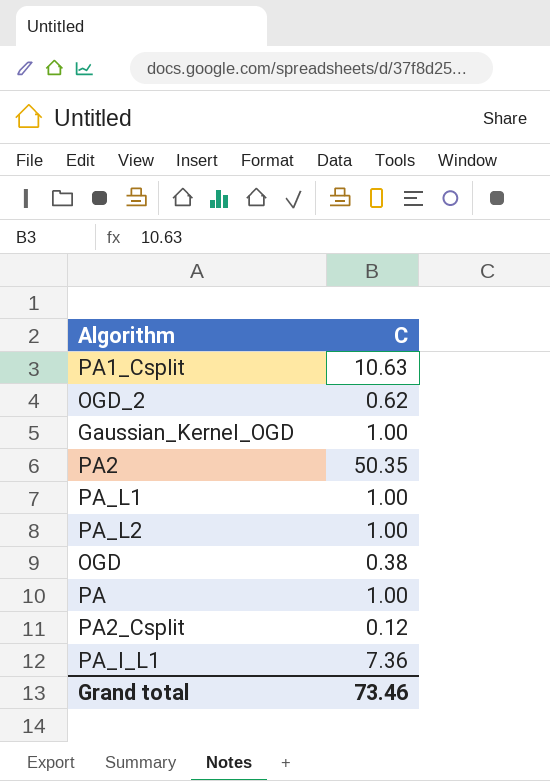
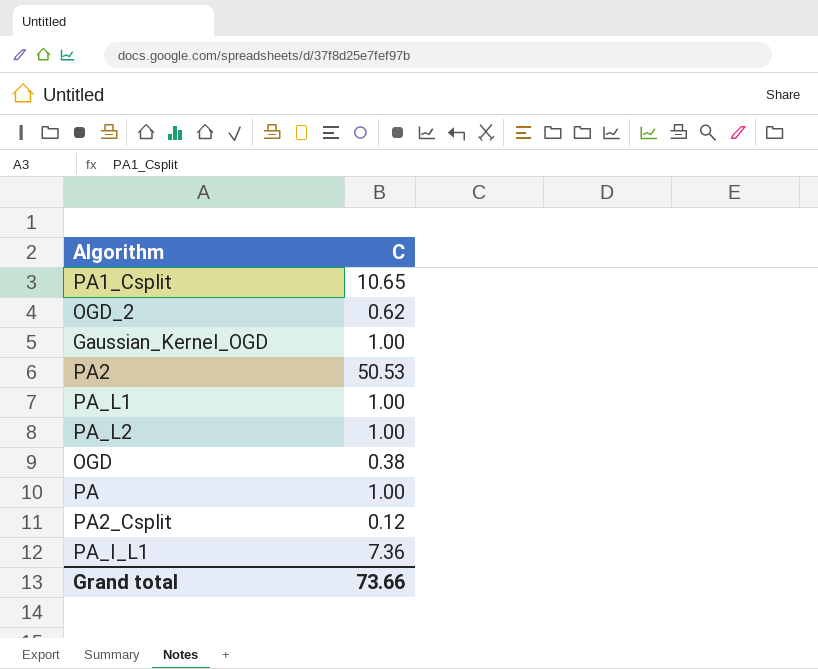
PA1_Csplit | C: 10.63 -> 10.65
PA2 | C: 50.35 -> 50.53
Grand total | C: 73.46 -> 73.66

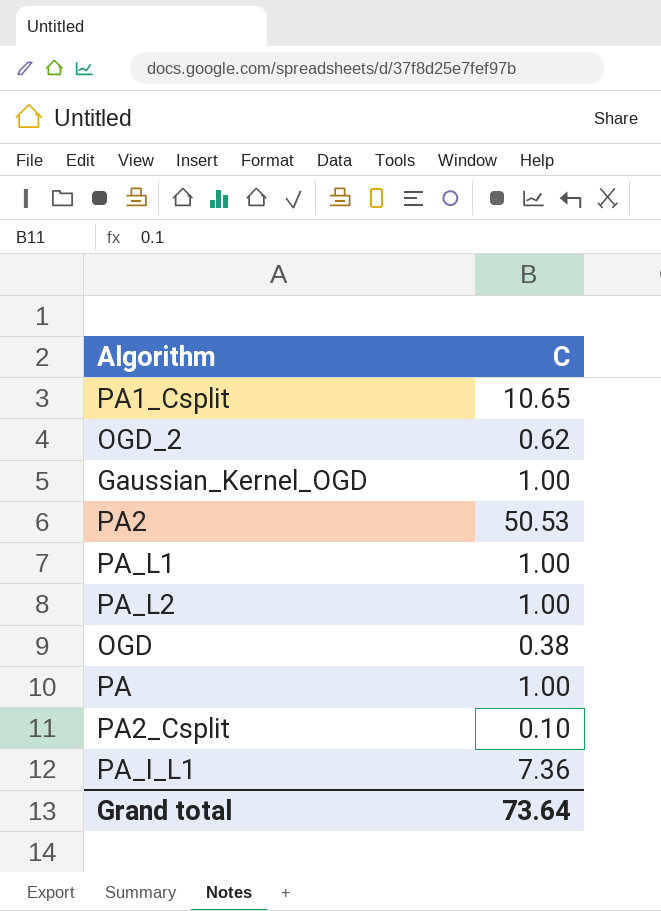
PA2_Csplit | C: 0.12 -> 0.10
Grand total | C: 73.66 -> 73.64

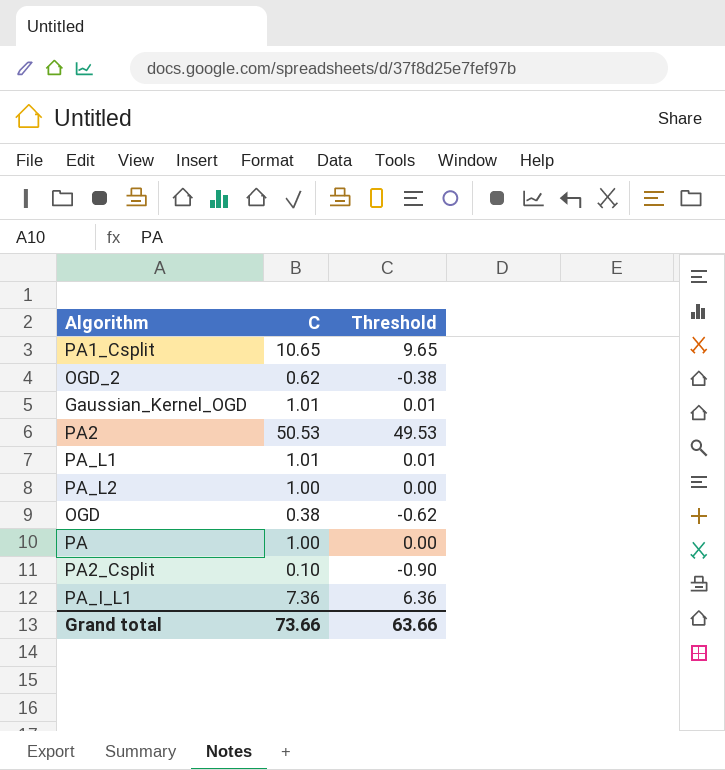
column Threshold | formula: none -> [C] - 1
Gaussian_Kernel_OGD | C: 1.00 -> 1.01
PA_L1 | C: 1.00 -> 1.01
Grand total | C: 73.64 -> 73.66

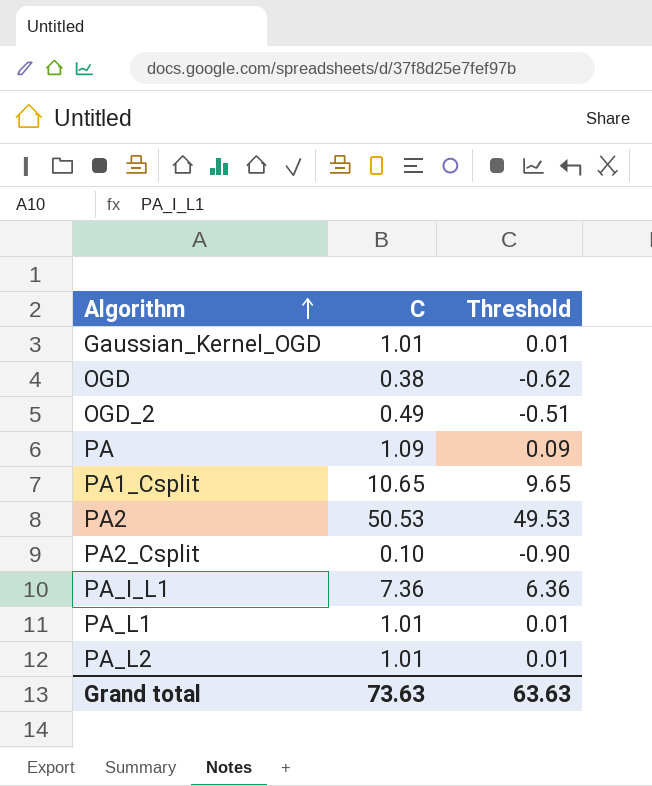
row order: none -> Algorithm ascending
OGD_2 | C: 0.62 -> 0.49
OGD_2 | Threshold: -0.38 -> -0.51
PA | C: 1.00 -> 1.09
PA | Threshold: 0.00 -> 0.09
PA_L2 | C: 1.00 -> 1.01
PA_L2 | Threshold: 0.00 -> 0.01
Grand total | C: 73.66 -> 73.63
Grand total | Threshold: 63.66 -> 63.63

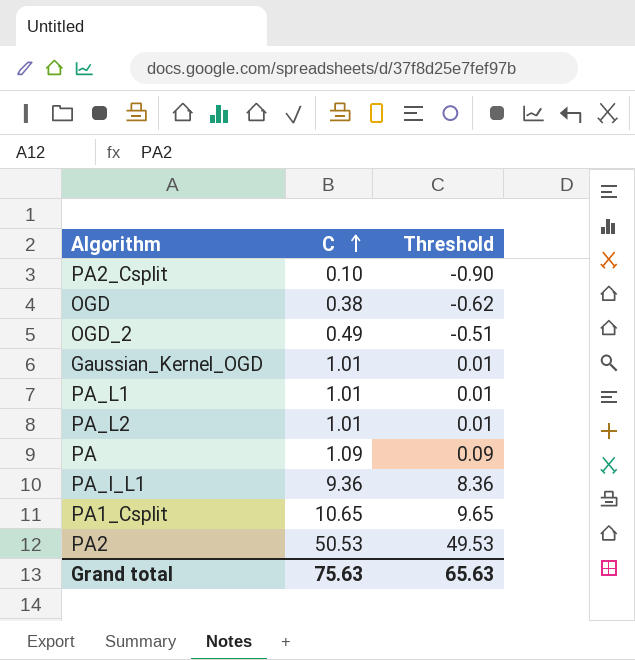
row order: Algorithm ascending -> C ascending
PA_I_L1 | C: 7.36 -> 9.36
PA_I_L1 | Threshold: 6.36 -> 8.36
Grand total | C: 73.63 -> 75.63
Grand total | Threshold: 63.63 -> 65.63

